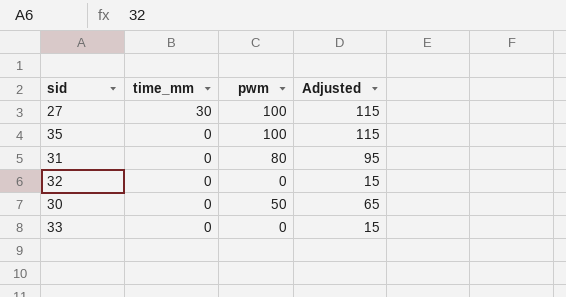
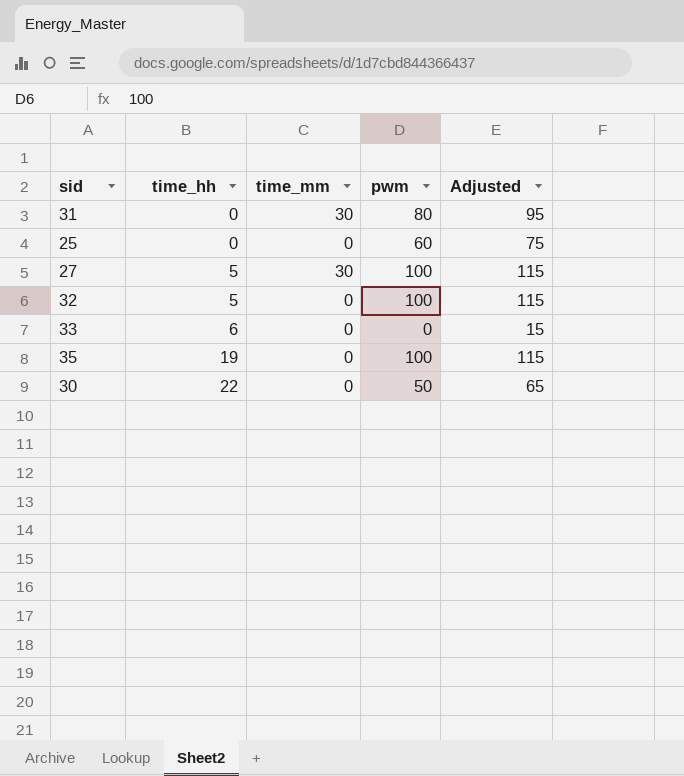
row order: time_mm descending -> time_hh ascending
column time_hh | position: none -> 2
31 | time_mm: 0 -> 30
row 25: none -> 0 | 0 | 60 | 75
32 | pwm: 0 -> 100
32 | Adjusted: 15 -> 115

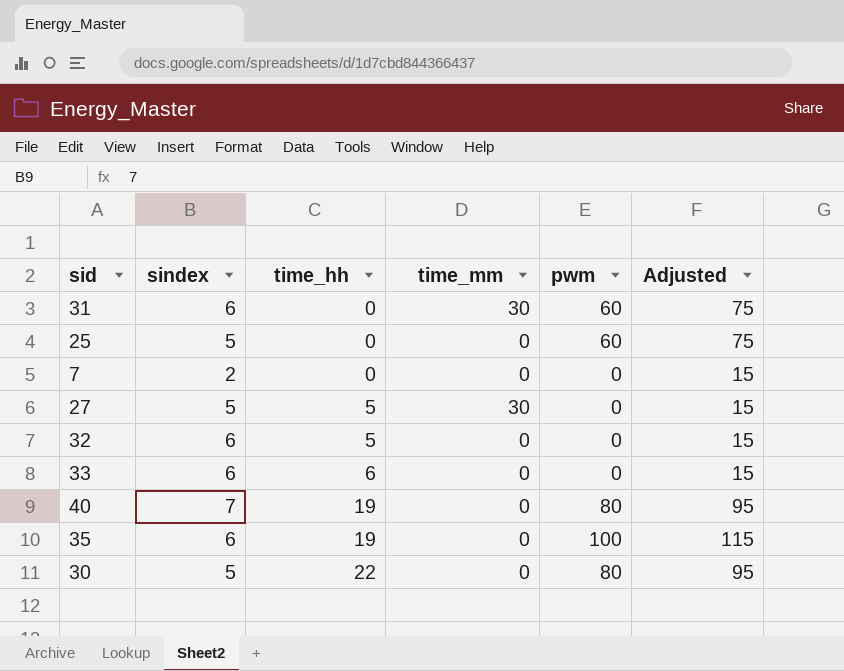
column sindex | position: none -> 2
31 | pwm: 80 -> 60
31 | Adjusted: 95 -> 75
row 7: none -> 2 | 0 | 0 | 0 | 15
27 | pwm: 100 -> 0
27 | Adjusted: 115 -> 15
32 | pwm: 100 -> 0
32 | Adjusted: 115 -> 15
row 40: none -> 7 | 19 | 0 | 80 | 95
30 | pwm: 50 -> 80
30 | Adjusted: 65 -> 95

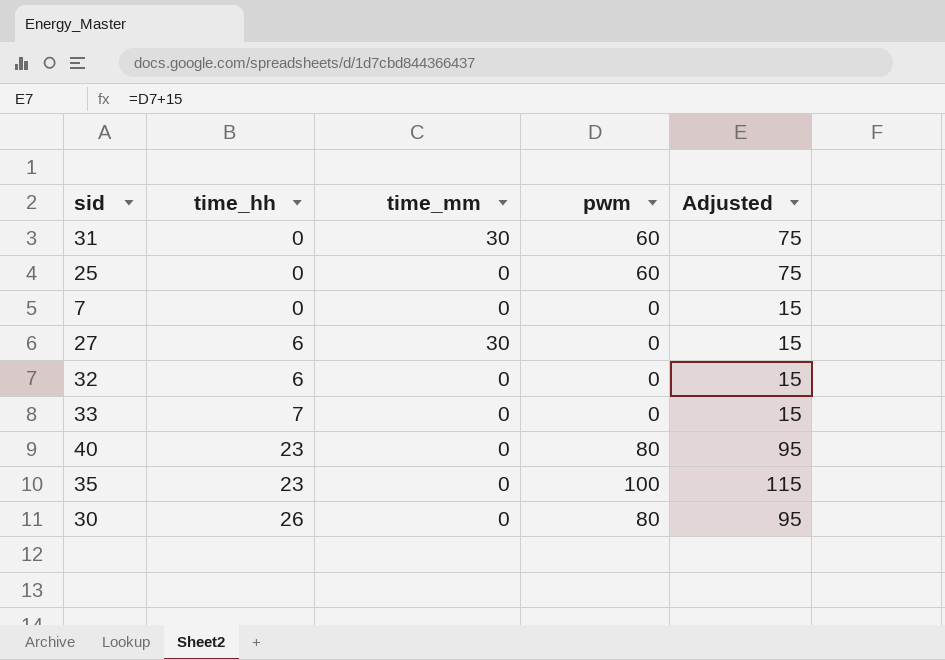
column sindex | position: 2 -> none
27 | time_hh: 5 -> 6
32 | time_hh: 5 -> 6
33 | time_hh: 6 -> 7
40 | time_hh: 19 -> 23
35 | time_hh: 19 -> 23
30 | time_hh: 22 -> 26

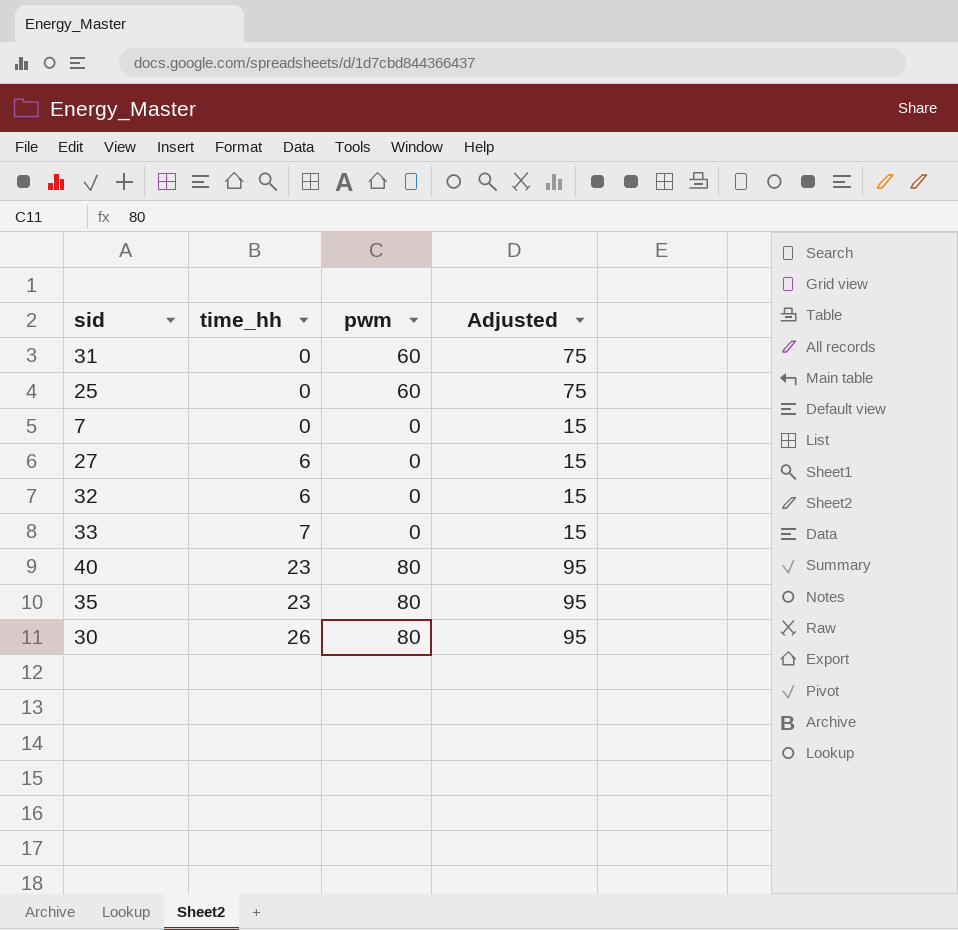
column time_mm | position: 3 -> none
35 | pwm: 100 -> 80
35 | Adjusted: 115 -> 95

